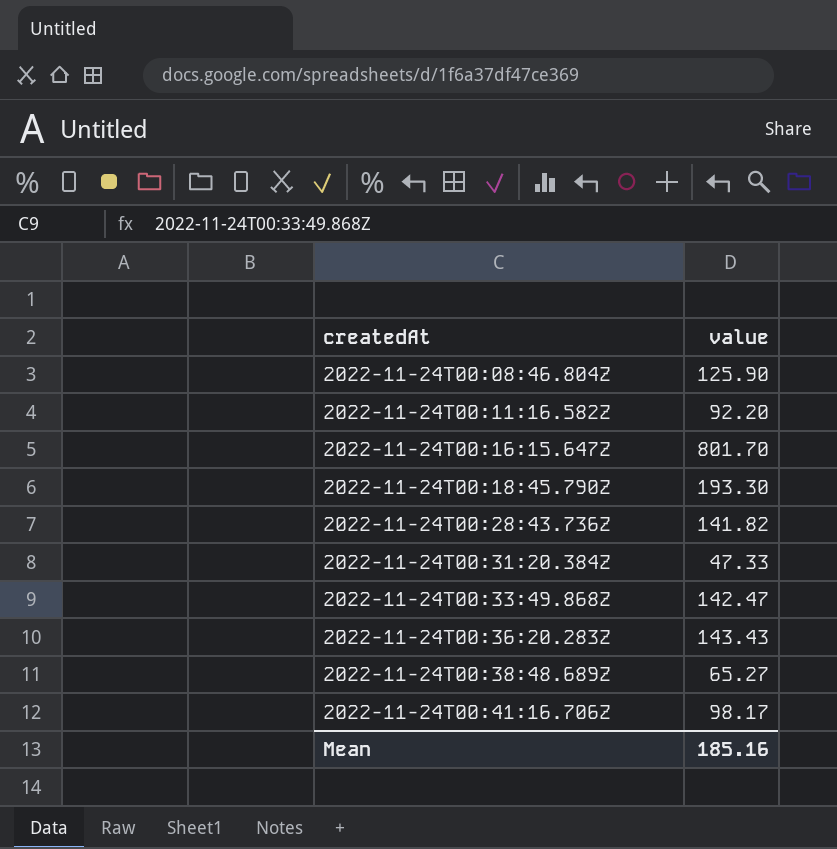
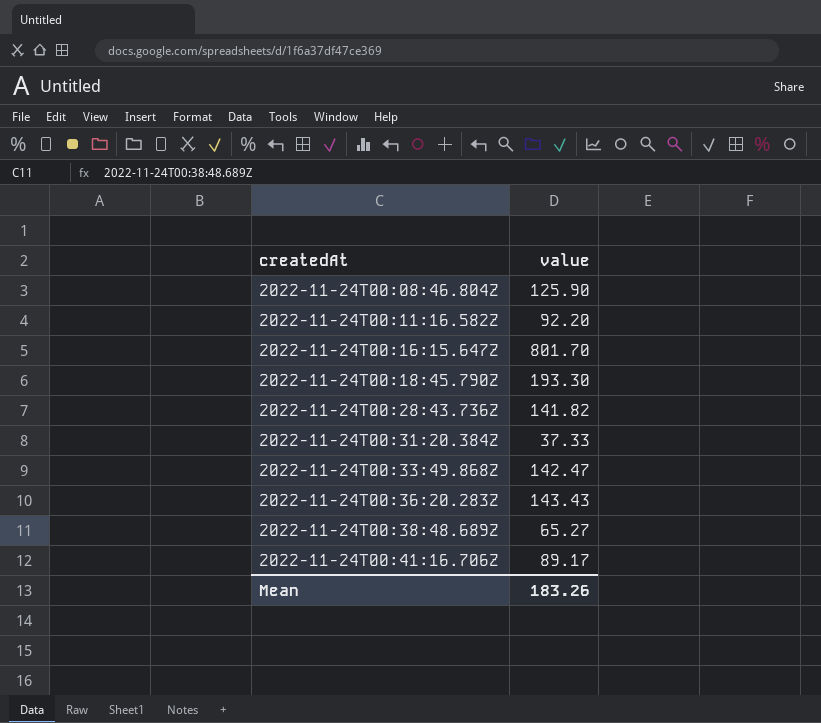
2022-11-24T00:31:20.384Z | value: 47.33 -> 37.33
2022-11-24T00:41:16.706Z | value: 98.17 -> 89.17
Mean | value: 185.16 -> 183.26

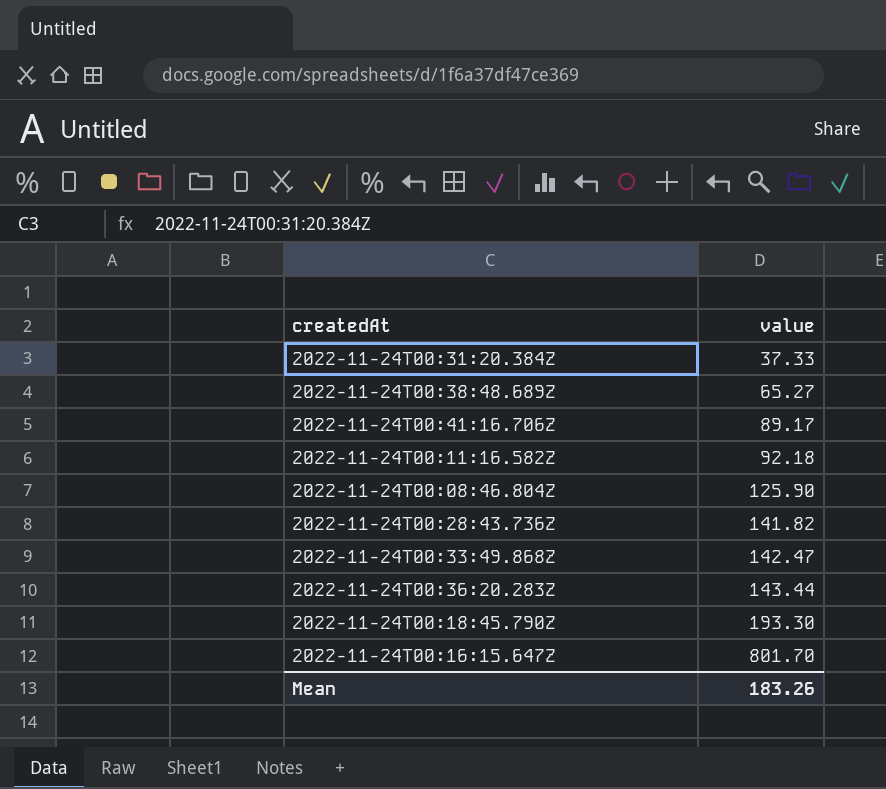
row order: createdAt ascending -> value ascending
2022-11-24T00:11:16.582Z | value: 92.20 -> 92.18
2022-11-24T00:36:20.283Z | value: 143.43 -> 143.44

